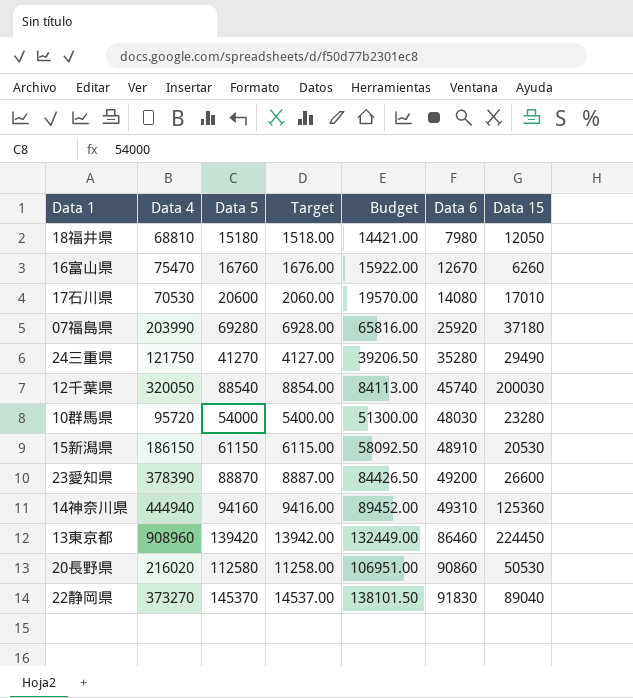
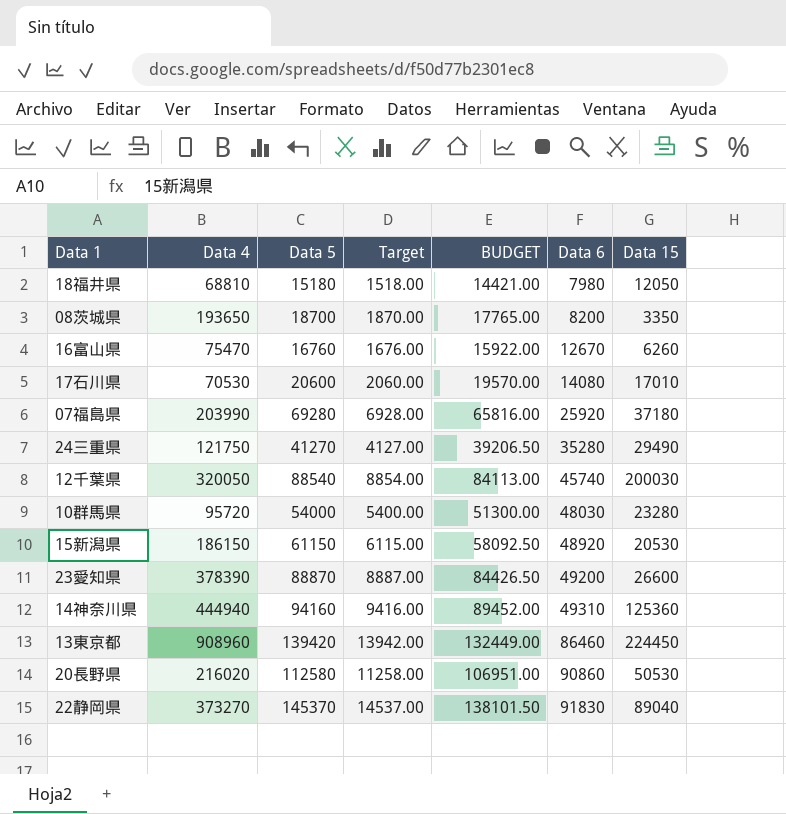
column name: Budget -> BUDGET
row 08茨城県: none -> 193650 | 18700 | 1870.00 | 17765.00 | 8200 | 3350
15新潟県 | Data 6: 48910 -> 48920

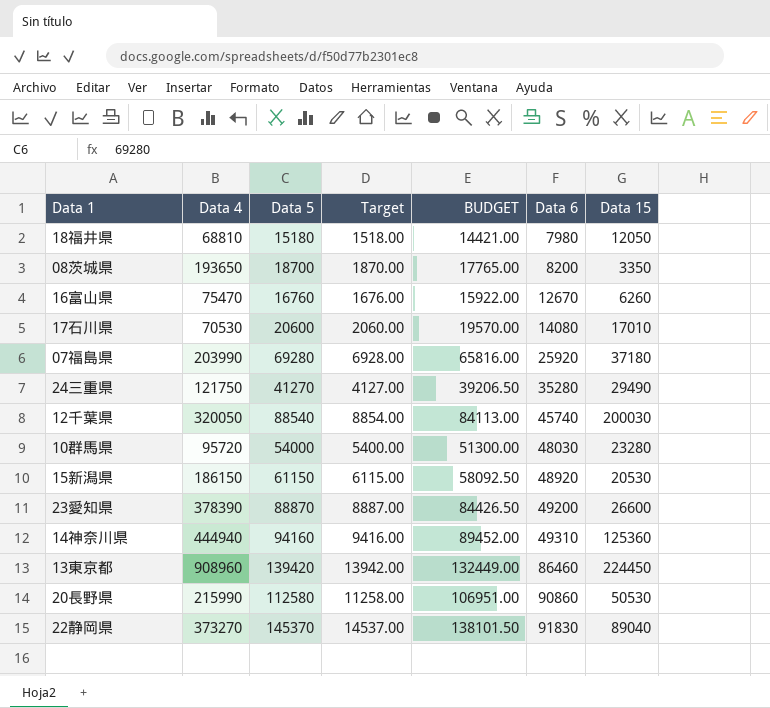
20長野県 | Data 4: 216020 -> 215990

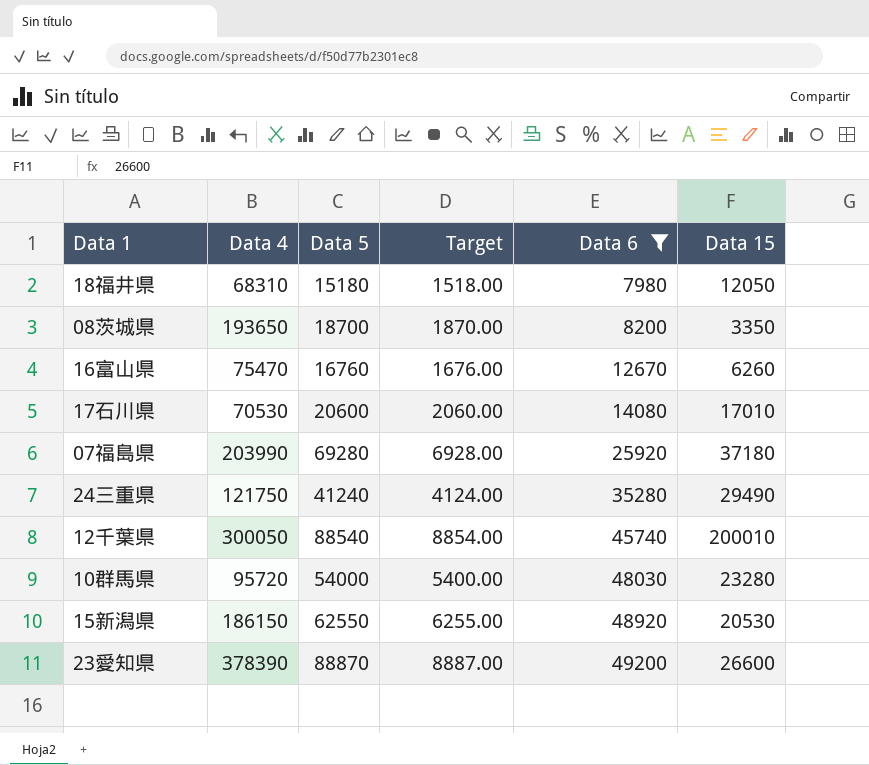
filter: none -> Data 6 <= 49200
column BUDGET | formula: [Data 5] * 0.95 -> none
18福井県 | Data 4: 68810 -> 68310
24三重県 | Data 5: 41270 -> 41240
24三重県 | Target: 4127.00 -> 4124.00
12千葉県 | Data 4: 320050 -> 300050
12千葉県 | Data 15: 200030 -> 200010
15新潟県 | Data 5: 61150 -> 62550
15新潟県 | Target: 6115.00 -> 6255.00

